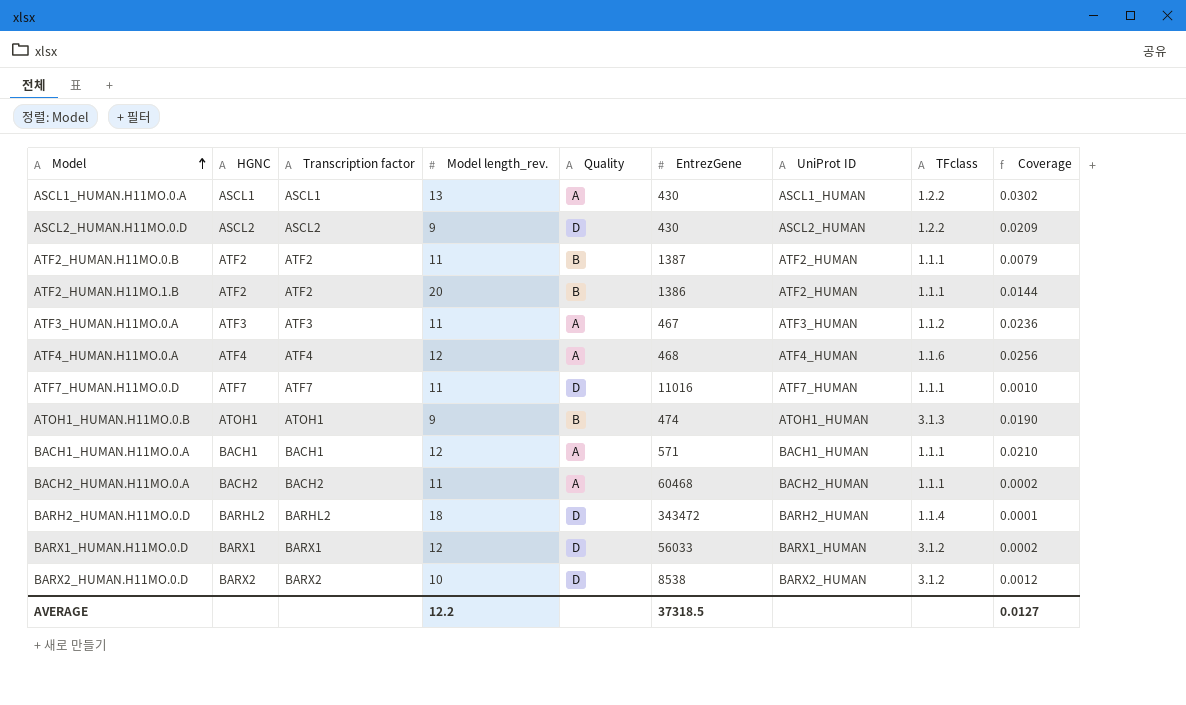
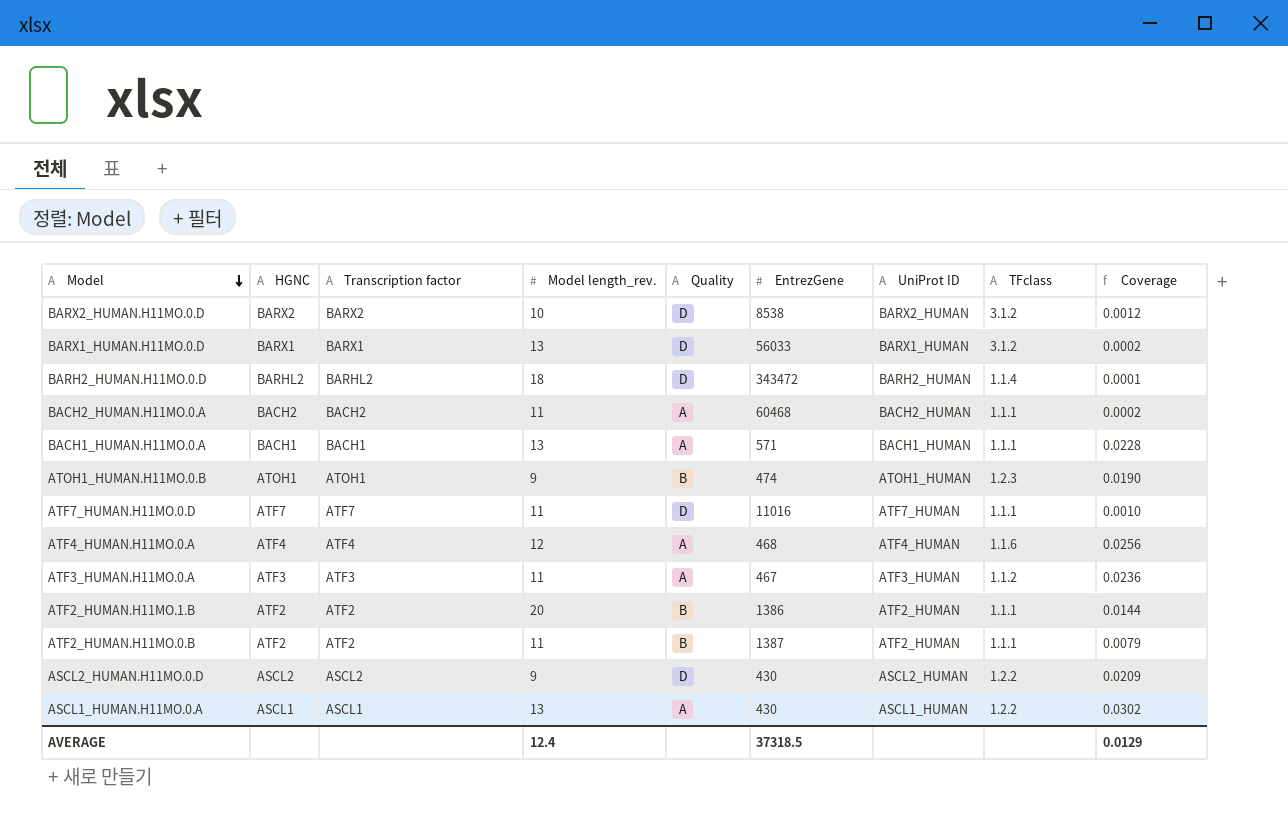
row order: Model ascending -> Model descending
BARX1_HUMAN.H11MO.0.D | Model length_rev.: 12 -> 13
BACH1_HUMAN.H11MO.0.A | Model length_rev.: 12 -> 13
BACH1_HUMAN.H11MO.0.A | Coverage: 0.0210 -> 0.0228
ATOH1_HUMAN.H11MO.0.B | TFclass: 3.1.3 -> 1.2.3
AVERAGE | Model length_rev.: 12.2 -> 12.4
AVERAGE | Coverage: 0.0127 -> 0.0129

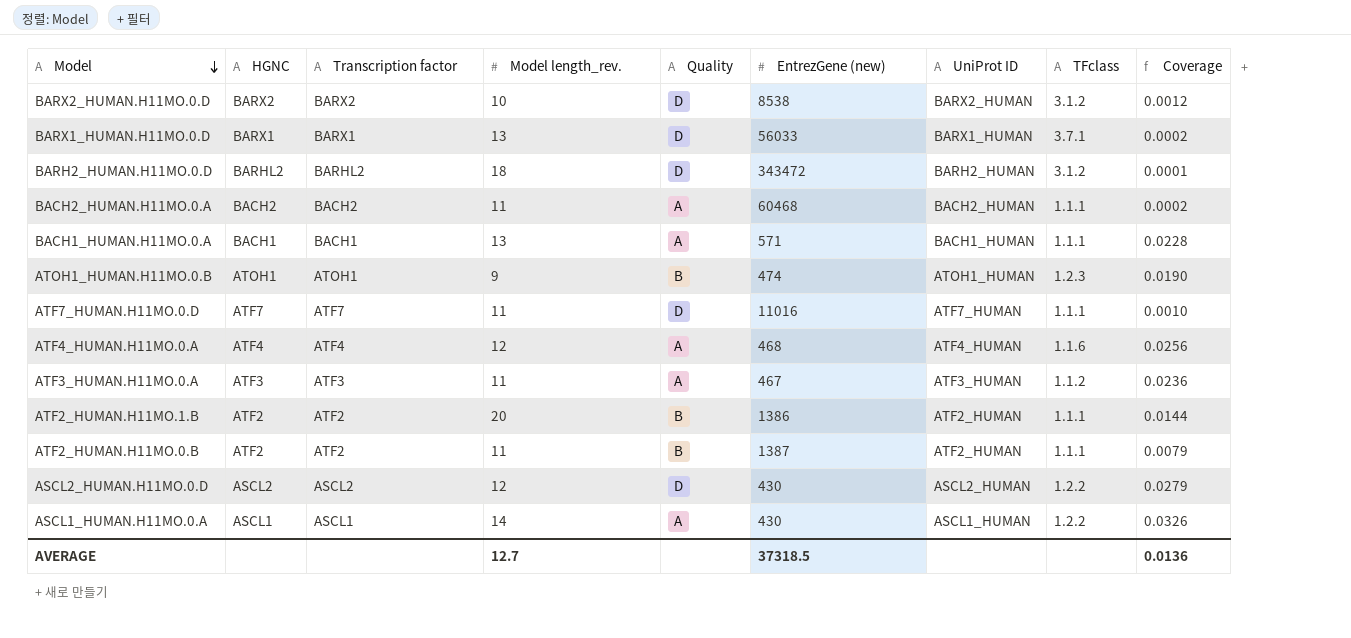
column name: EntrezGene -> EntrezGene (new)
BARX1_HUMAN.H11MO.0.D | TFclass: 3.1.2 -> 3.7.1
BARH2_HUMAN.H11MO.0.D | TFclass: 1.1.4 -> 3.1.2
ASCL2_HUMAN.H11MO.0.D | Model length_rev.: 9 -> 12
ASCL2_HUMAN.H11MO.0.D | Coverage: 0.0209 -> 0.0279
ASCL1_HUMAN.H11MO.0.A | Model length_rev.: 13 -> 14
ASCL1_HUMAN.H11MO.0.A | Coverage: 0.0302 -> 0.0326
AVERAGE | Model length_rev.: 12.4 -> 12.7
AVERAGE | Coverage: 0.0129 -> 0.0136

